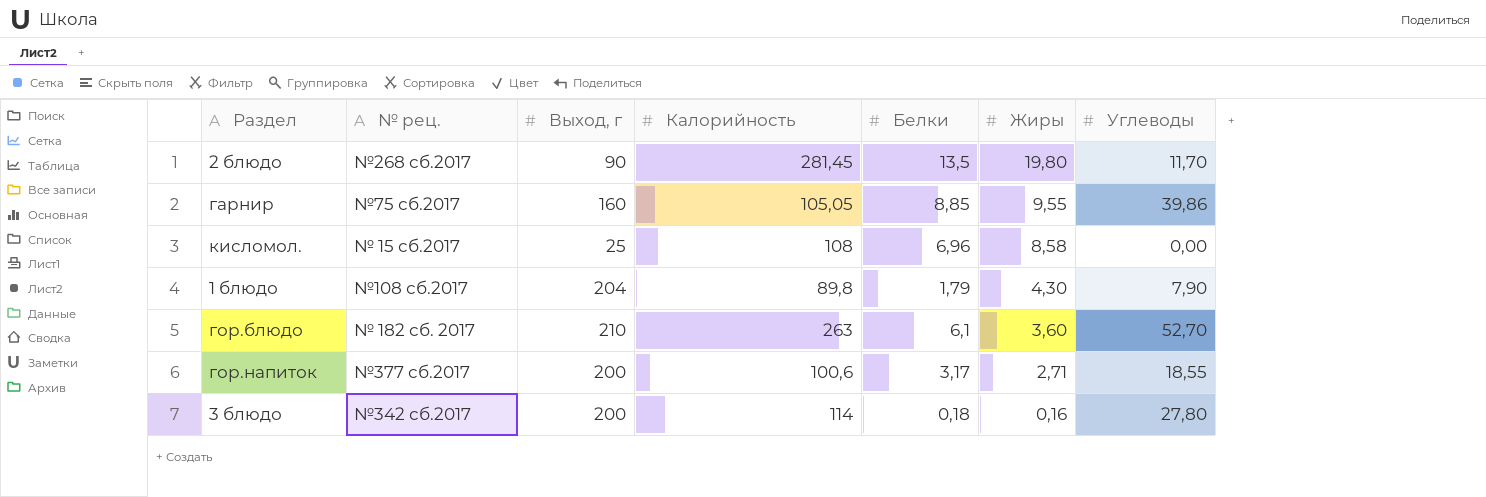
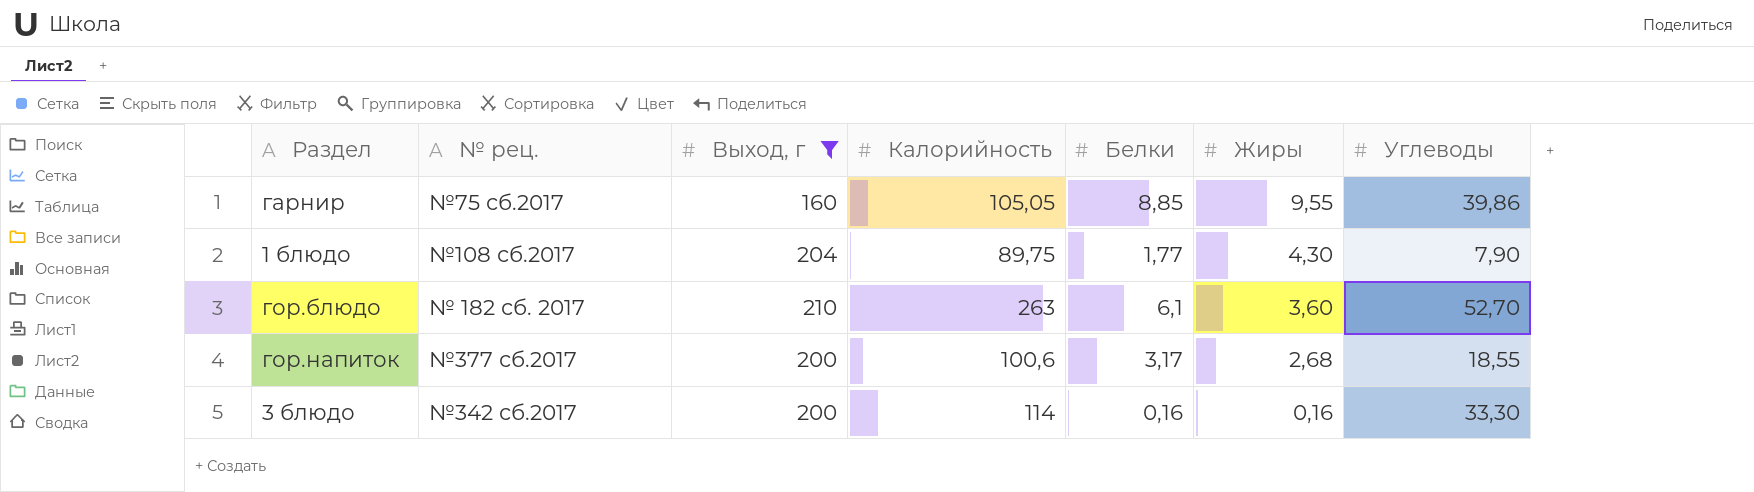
filter: none -> Выход, г >= 160
1 блюдо | Калорийность: 89,8 -> 89,75
1 блюдо | Белки: 1,79 -> 1,77
гор.напиток | Жиры: 2,71 -> 2,68
3 блюдо | Белки: 0,18 -> 0,16
3 блюдо | Углеводы: 27,80 -> 33,30

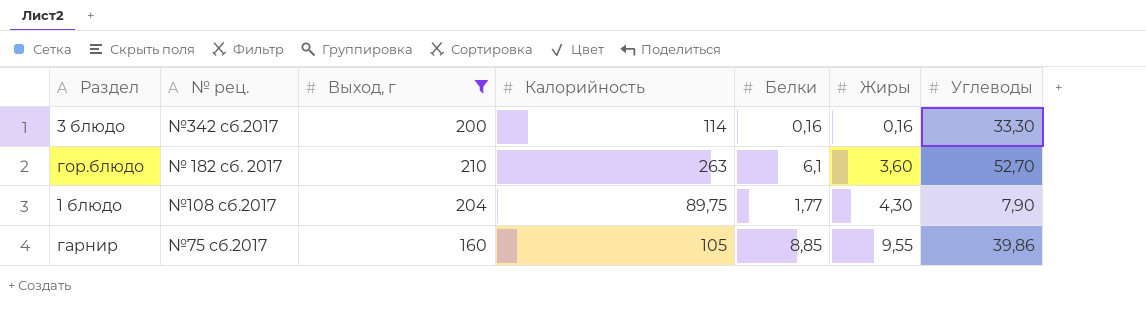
row order: Жиры descending -> Жиры ascending
row гор.напиток: №377 сб.2017 | 200 | 100,6 | 3,17 | 2,68 | 18,55 -> none
гарнир | Калорийность: 105,05 -> 105

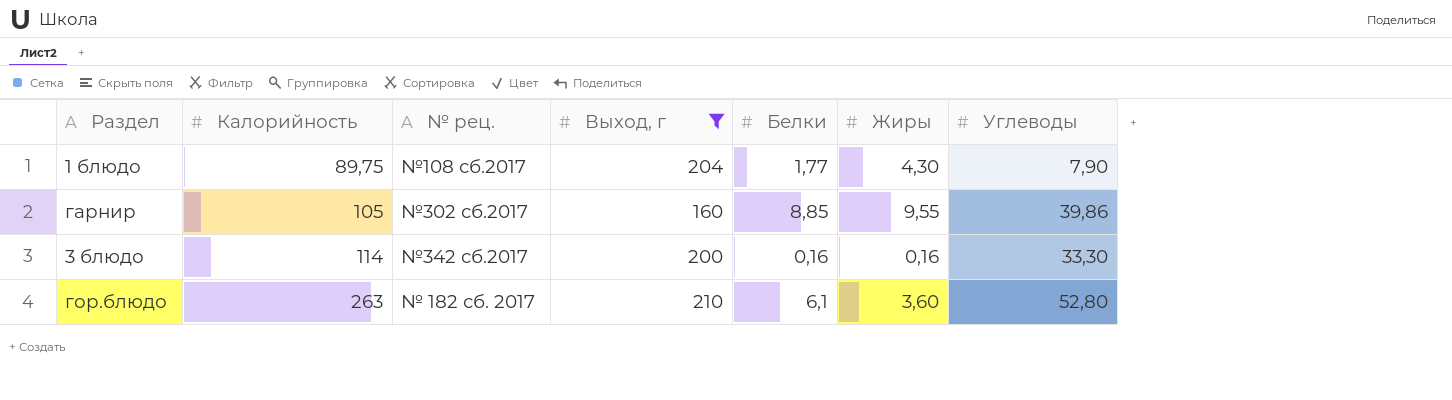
row order: Жиры ascending -> Калорийность ascending
column Калорийность | position: 4 -> 2
гарнир | № рец.: №75 сб.2017 -> №302 сб.2017
гор.блюдо | Углеводы: 52,70 -> 52,80

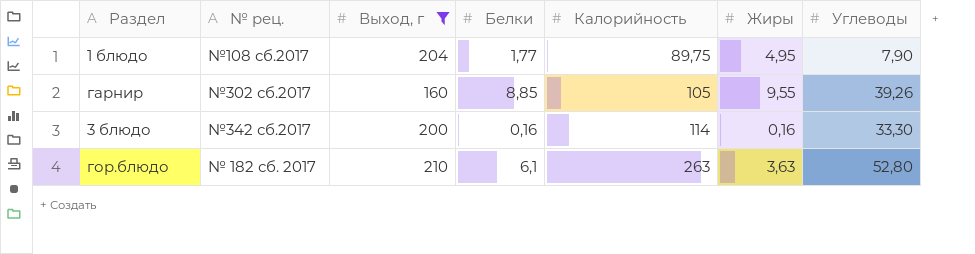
column Калорийность | position: 2 -> 5
1 блюдо | Жиры: 4,30 -> 4,95
гарнир | Углеводы: 39,86 -> 39,26
гор.блюдо | Жиры: 3,60 -> 3,63

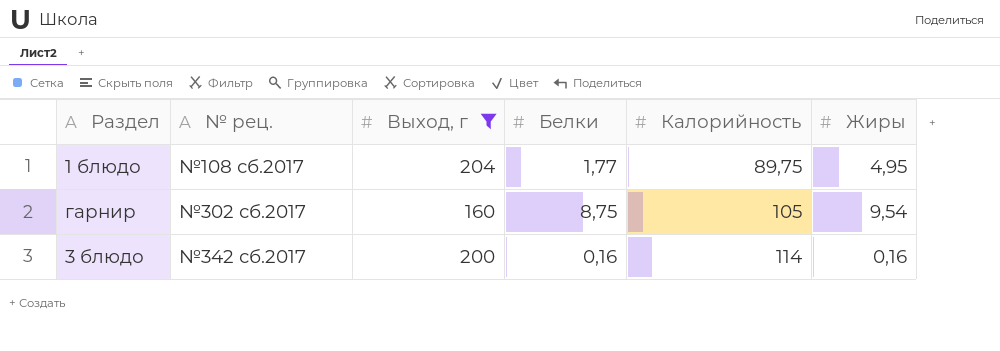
column Углеводы | position: 7 -> none
row гор.блюдо: № 182 сб. 2017 | 210 | 6,1 | 263 | 3,63 | 52,80 -> none
гарнир | Белки: 8,85 -> 8,75
гарнир | Жиры: 9,55 -> 9,54

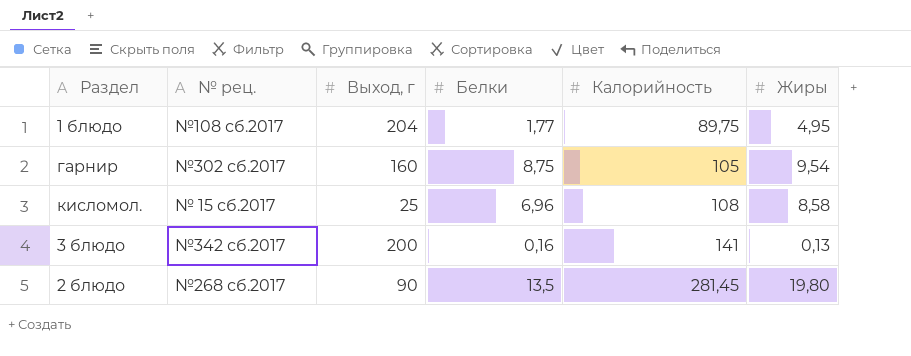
filter: Выход, г >= 160 -> none
3 блюдо | Калорийность: 114 -> 141
3 блюдо | Жиры: 0,16 -> 0,13

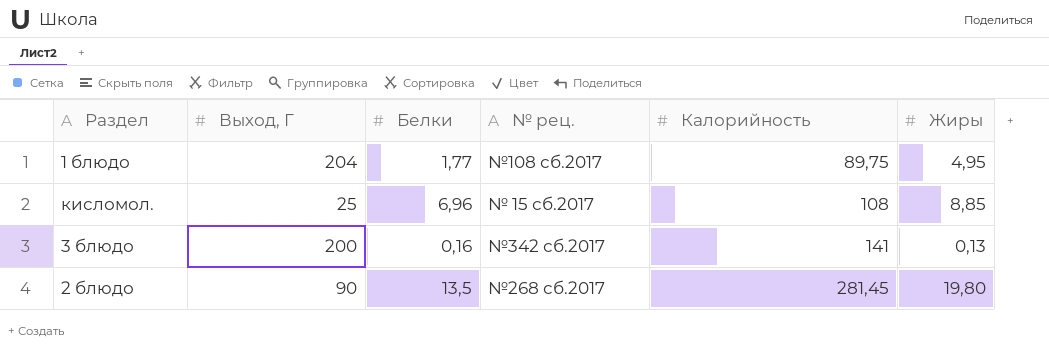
column name: Выход, г -> Выход, Г
column № рец. | position: 2 -> 4
row гарнир: №302 сб.2017 | 160 | 8,75 | 105 | 9,54 -> none
кисломол. | Жиры: 8,58 -> 8,85

